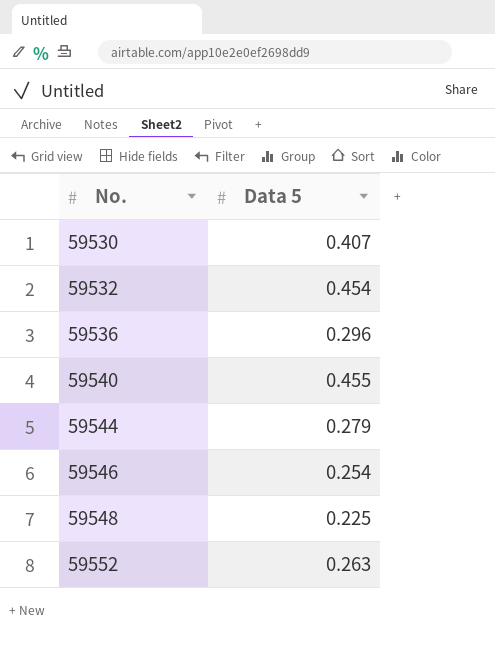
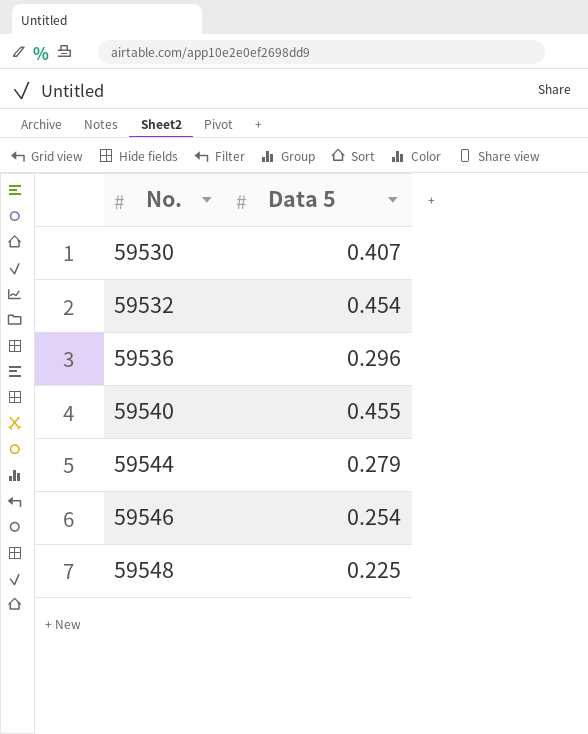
row 59552: 0.263 -> none

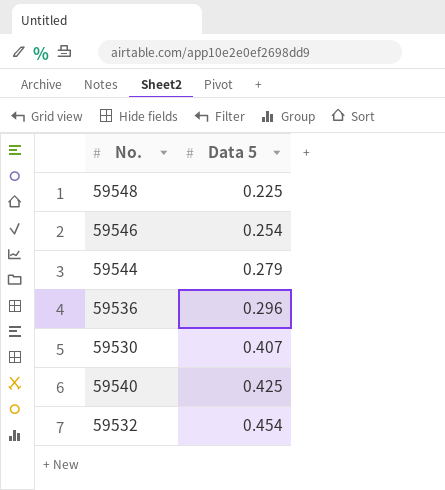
row order: No. ascending -> Data 5 ascending
59540 | Data 5: 0.455 -> 0.425

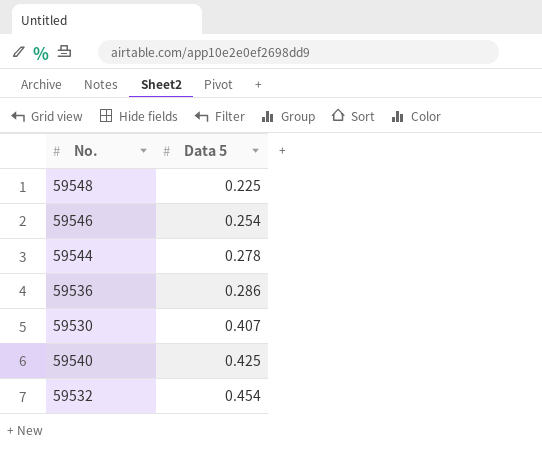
59544 | Data 5: 0.279 -> 0.278
59536 | Data 5: 0.296 -> 0.286

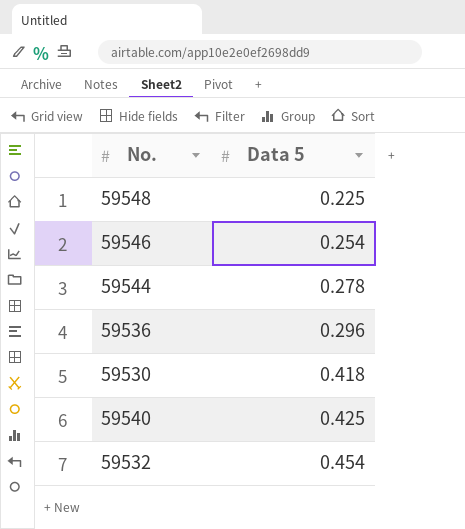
59536 | Data 5: 0.286 -> 0.296
59530 | Data 5: 0.407 -> 0.418

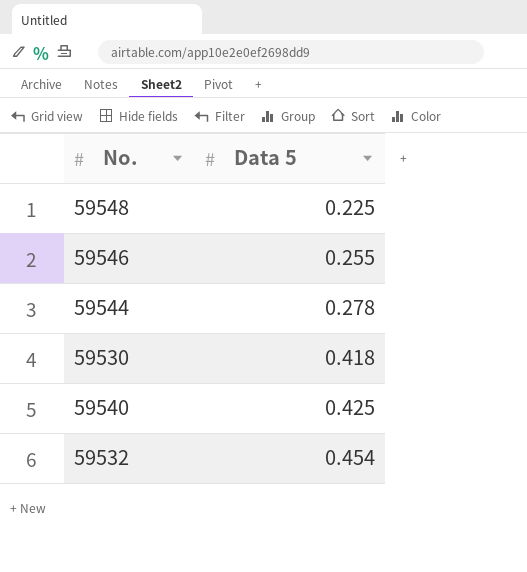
row 59536: 0.296 -> none
59546 | Data 5: 0.254 -> 0.255

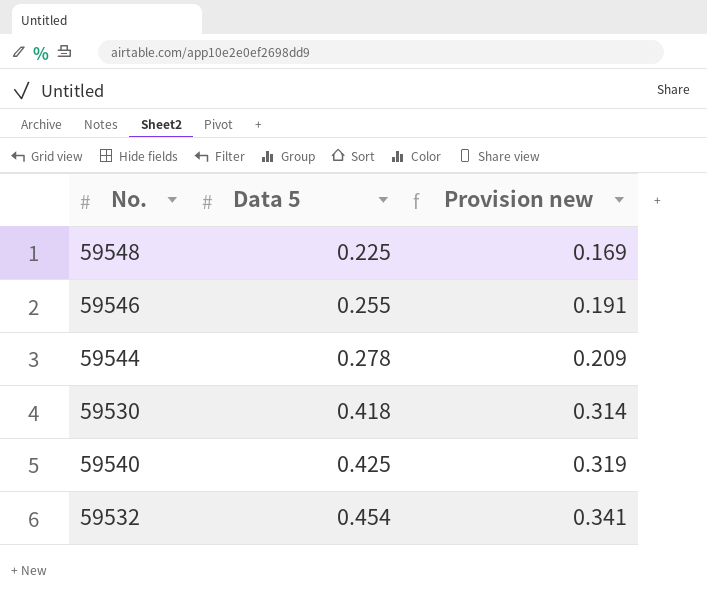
column Provision new | formula: none -> [Data 5] * 0.75

